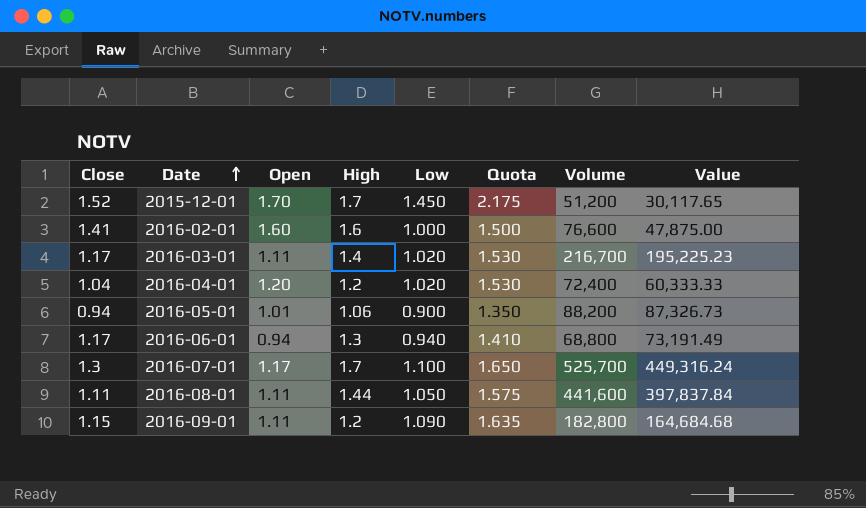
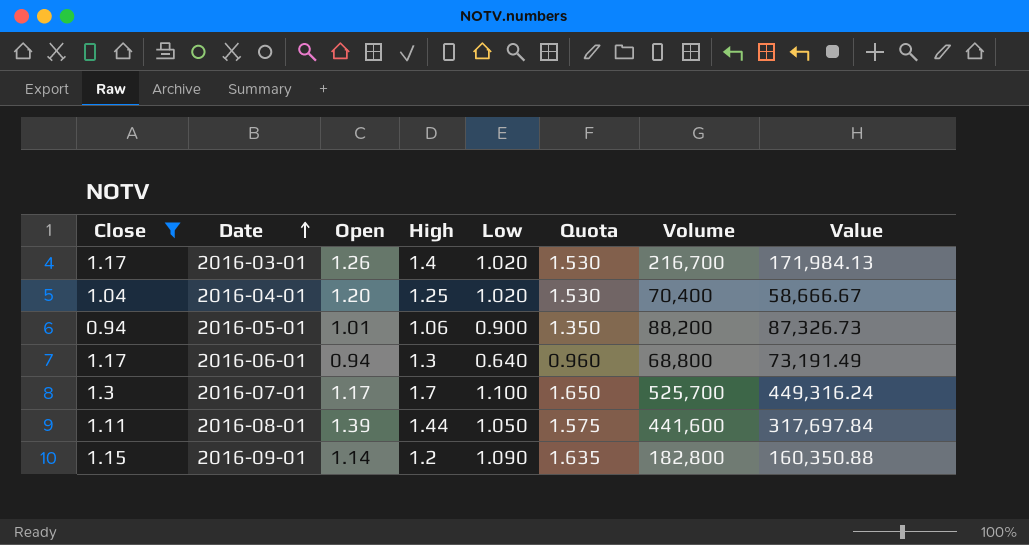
filter: none -> Close <= 1.3
2016-03-01 | Open: 1.11 -> 1.26
2016-03-01 | Value: 195,225.23 -> 171,984.13
2016-04-01 | High: 1.2 -> 1.25
2016-04-01 | Volume: 72,400 -> 70,400
2016-04-01 | Value: 60,333.33 -> 58,666.67
2016-06-01 | Low: 0.940 -> 0.640
2016-06-01 | Quota: 1.410 -> 0.960
2016-08-01 | Open: 1.11 -> 1.39
2016-08-01 | Value: 397,837.84 -> 317,697.84
2016-09-01 | Open: 1.11 -> 1.14
2016-09-01 | Value: 164,684.68 -> 160,350.88

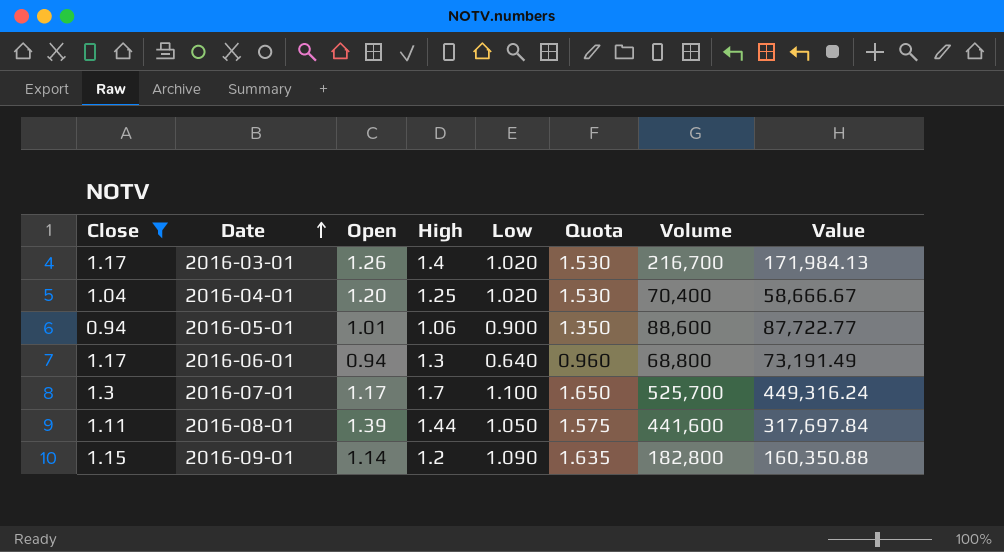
2016-05-01 | Volume: 88,200 -> 88,600
2016-05-01 | Value: 87,326.73 -> 87,722.77

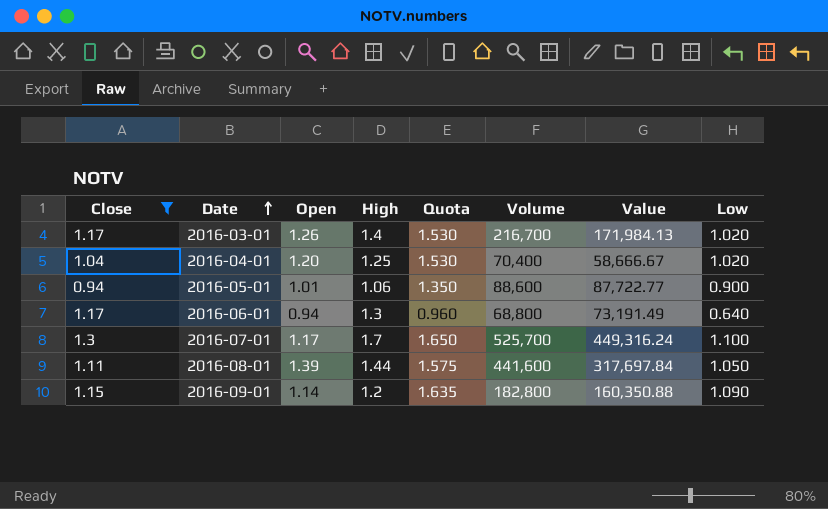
column Low | position: 5 -> 8

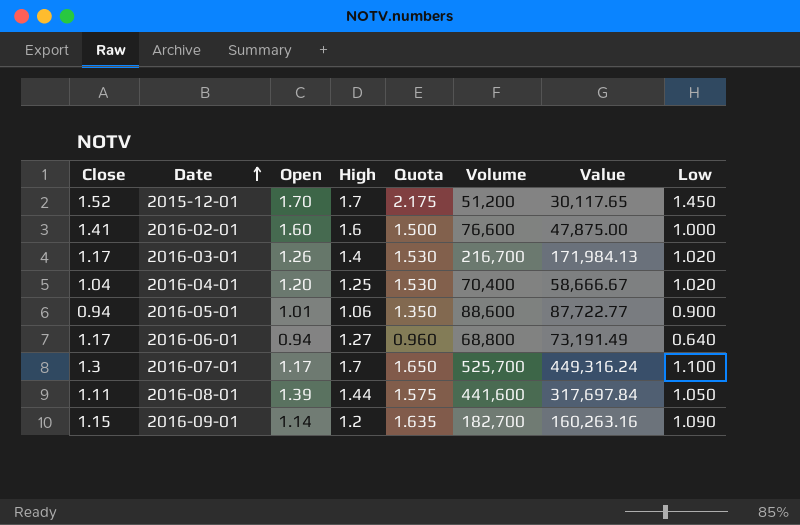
filter: Close <= 1.3 -> none
2016-06-01 | High: 1.3 -> 1.27
2016-09-01 | Volume: 182,800 -> 182,700
2016-09-01 | Value: 160,350.88 -> 160,263.16

